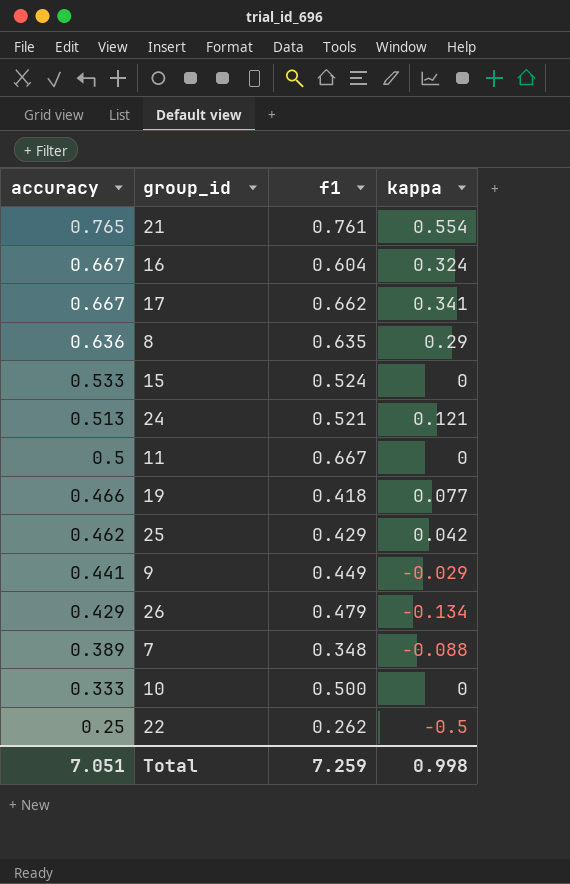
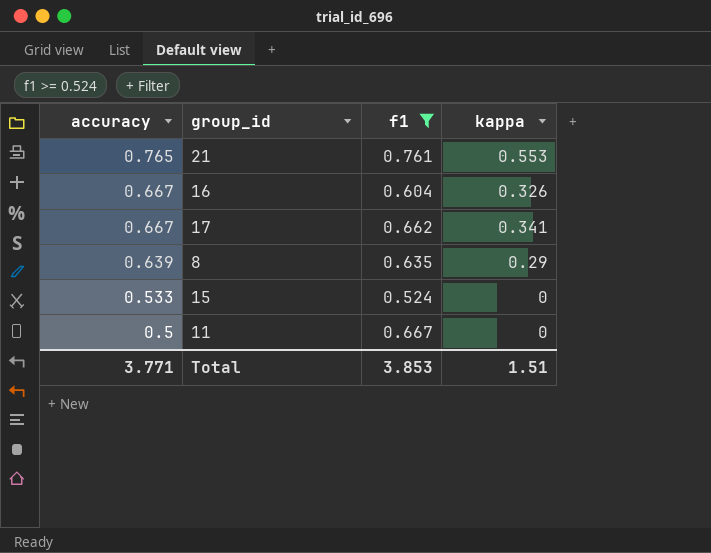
filter: none -> f1 >= 0.524
21 | kappa: 0.554 -> 0.553
16 | kappa: 0.324 -> 0.326
8 | accuracy: 0.636 -> 0.639
Total | accuracy: 7.051 -> 3.771
Total | f1: 7.259 -> 3.853
Total | kappa: 0.998 -> 1.51

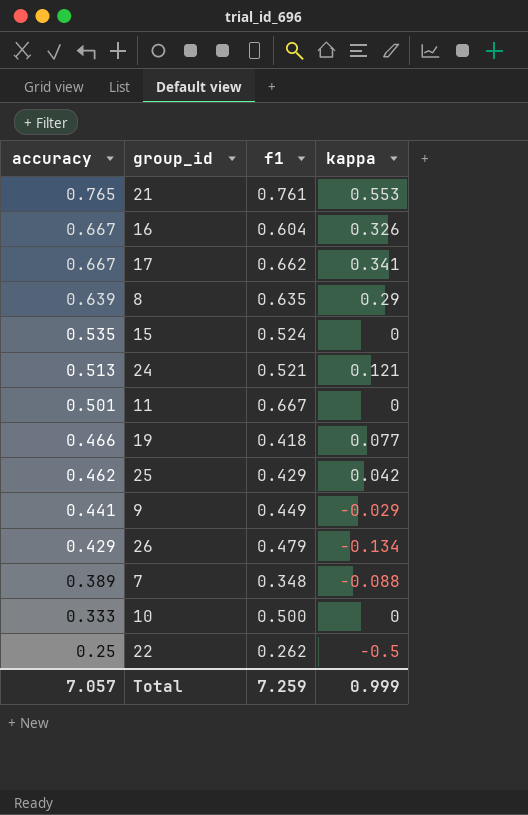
filter: f1 >= 0.524 -> none
15 | accuracy: 0.533 -> 0.535
11 | accuracy: 0.5 -> 0.501
Total | accuracy: 3.771 -> 7.057
Total | f1: 3.853 -> 7.259
Total | kappa: 1.51 -> 0.999

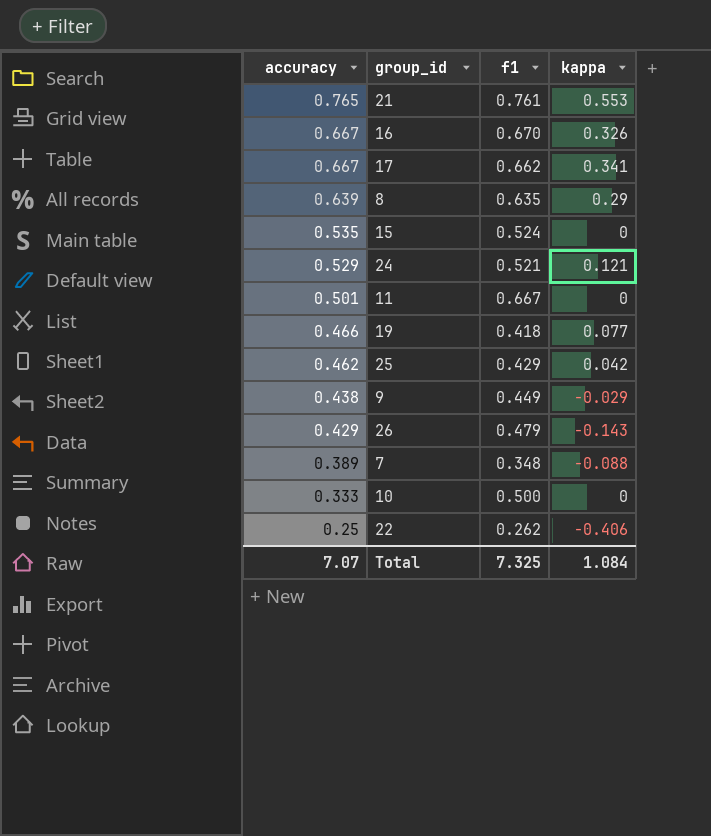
16 | f1: 0.604 -> 0.670
24 | accuracy: 0.513 -> 0.529
9 | accuracy: 0.441 -> 0.438
26 | kappa: -0.134 -> -0.143
22 | kappa: -0.5 -> -0.406
Total | accuracy: 7.057 -> 7.07
Total | f1: 7.259 -> 7.325
Total | kappa: 0.999 -> 1.084

